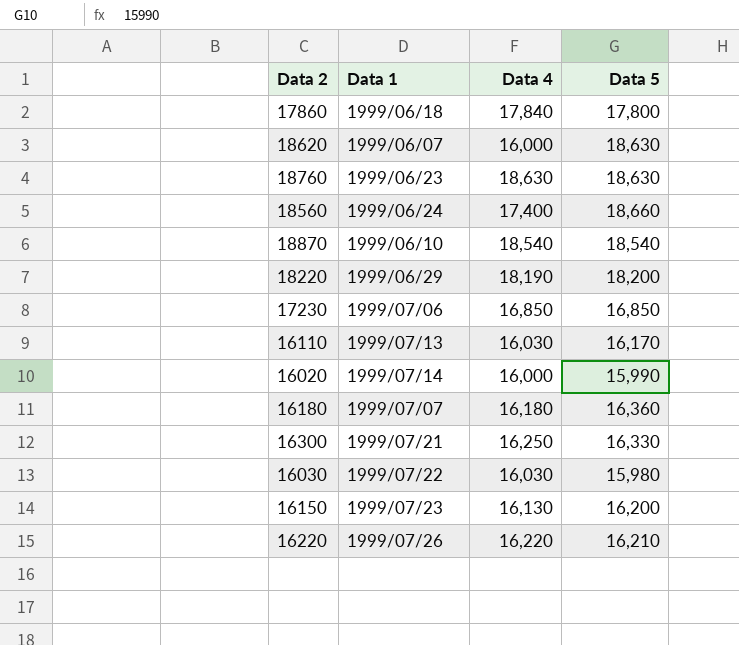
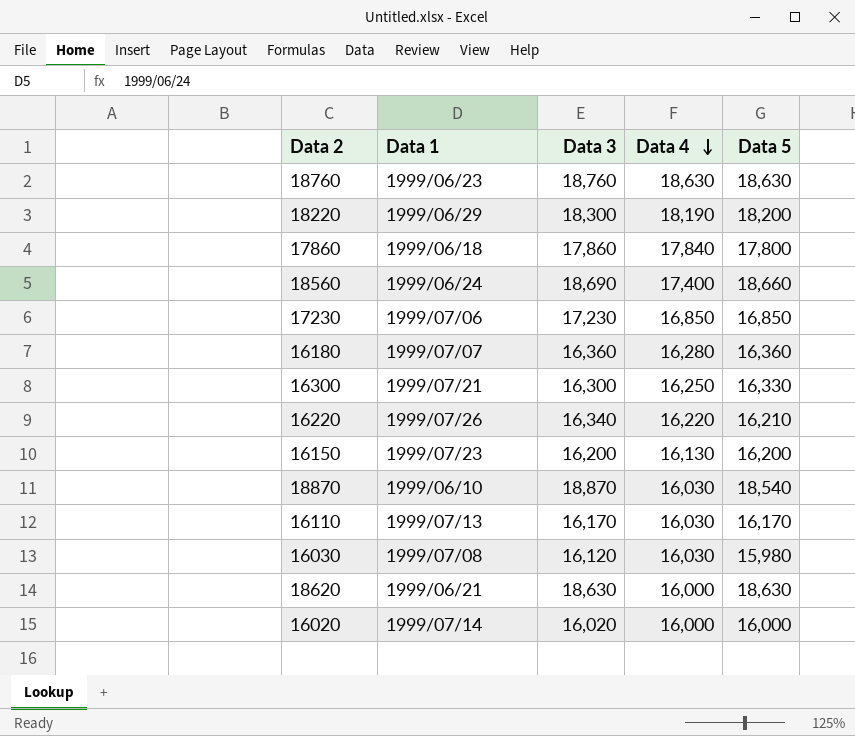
row order: none -> Data 4 descending
column Data 3 | position: none -> 3
16180 | Data 4: 16,180 -> 16,280
18870 | Data 4: 18,540 -> 16,030
16030 | Data 1: 1999/07/22 -> 1999/07/08
18620 | Data 1: 1999/06/07 -> 1999/06/21
16020 | Data 5: 15,990 -> 16,000

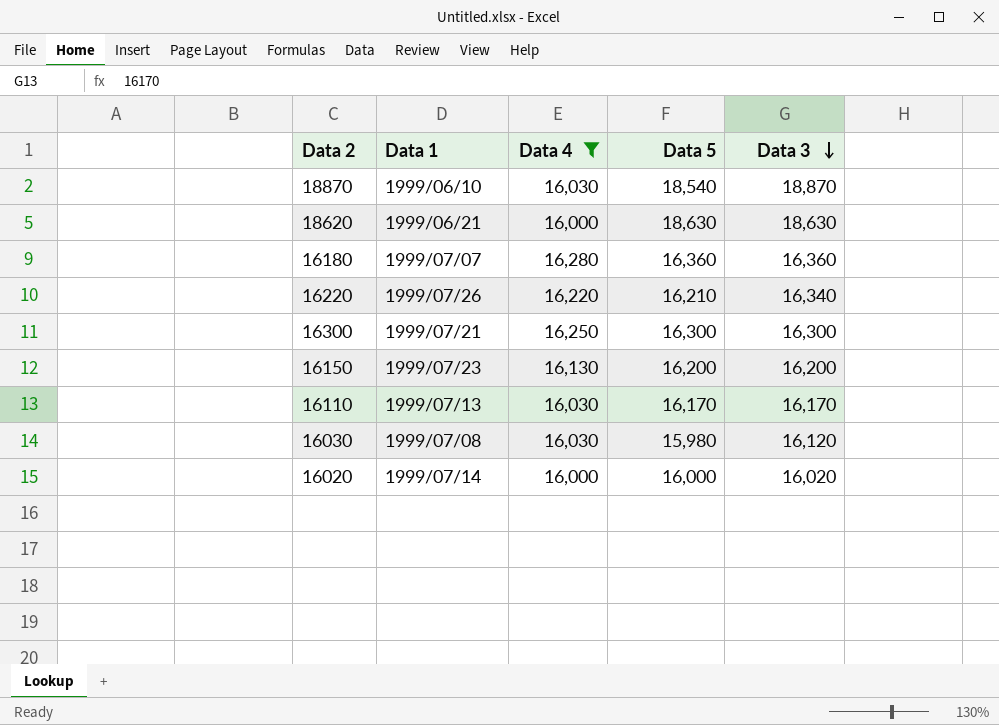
filter: none -> Data 4 <= 16,280
row order: Data 4 descending -> Data 3 descending
column Data 3 | position: 3 -> 5
16300 | Data 5: 16,330 -> 16,300

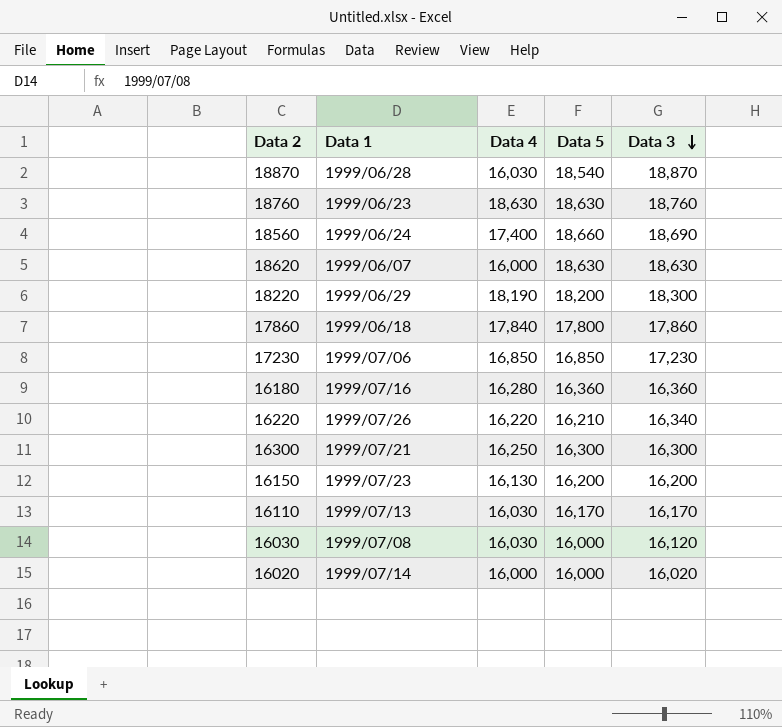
filter: Data 4 <= 16,280 -> none
18870 | Data 1: 1999/06/10 -> 1999/06/28
18620 | Data 1: 1999/06/21 -> 1999/06/07
16180 | Data 1: 1999/07/07 -> 1999/07/16
16030 | Data 5: 15,980 -> 16,000

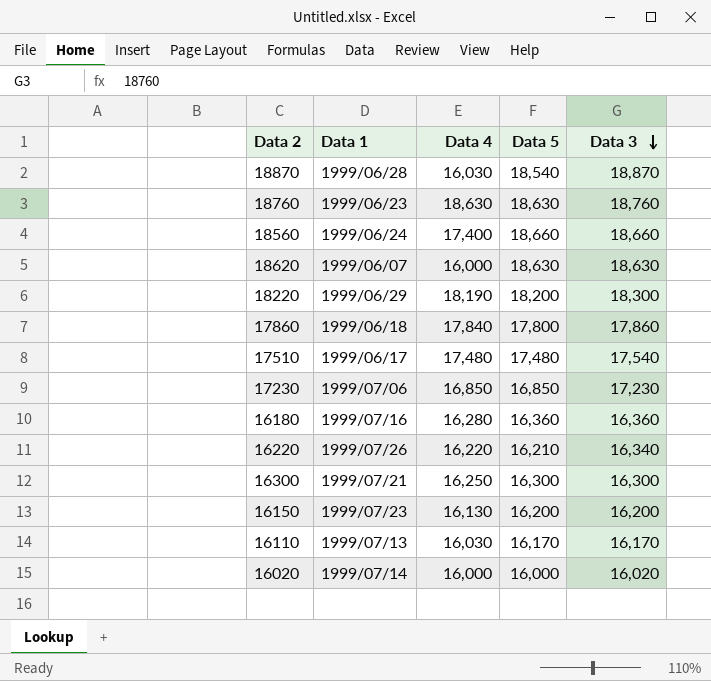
row 16030: 1999/07/08 | 16,030 | 16,000 | 16,120 -> none
18560 | Data 3: 18,690 -> 18,660
row 17510: none -> 1999/06/17 | 17,480 | 17,480 | 17,540

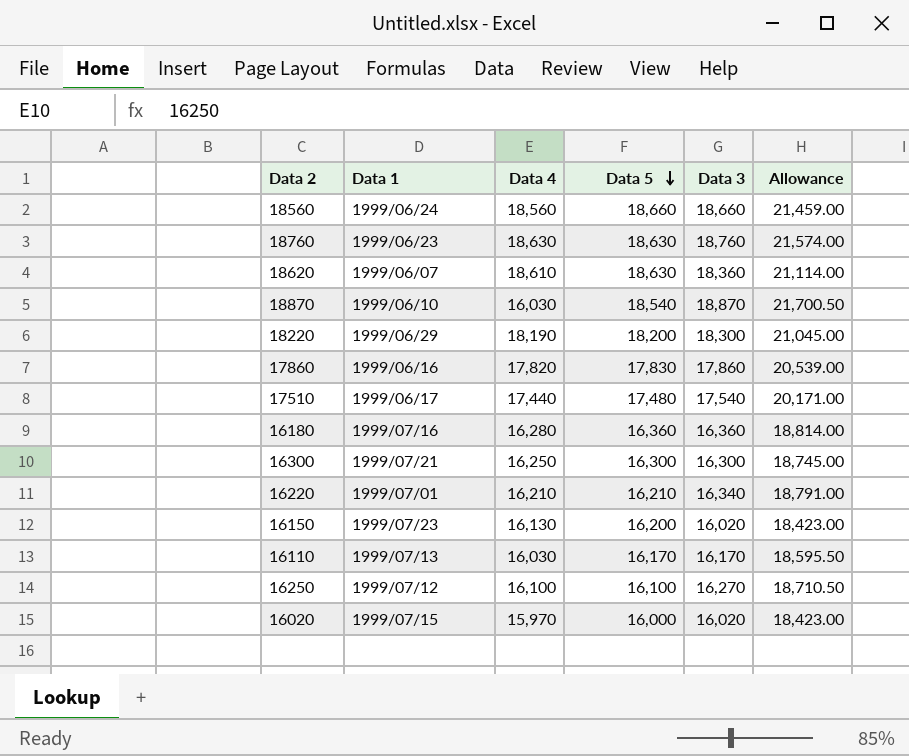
row order: Data 3 descending -> Data 5 descending
column Allowance | formula: none -> [Data 3] * 1.15
row 17230: 1999/07/06 | 16,850 | 16,850 | 17,230 -> none
18560 | Data 4: 17,400 -> 18,560
18620 | Data 4: 16,000 -> 18,610
18620 | Data 3: 18,630 -> 18,360
18870 | Data 1: 1999/06/28 -> 1999/06/10
17860 | Data 1: 1999/06/18 -> 1999/06/16
17860 | Data 4: 17,840 -> 17,820
17860 | Data 5: 17,800 -> 17,830
17510 | Data 4: 17,480 -> 17,440
16220 | Data 1: 1999/07/26 -> 1999/07/01
16220 | Data 4: 16,220 -> 16,210
16150 | Data 3: 16,200 -> 16,020
row 16250: none -> 1999/07/12 | 16,100 | 16,100 | 16,270 | 18,710.50
16020 | Data 1: 1999/07/14 -> 1999/07/15
16020 | Data 4: 16,000 -> 15,970

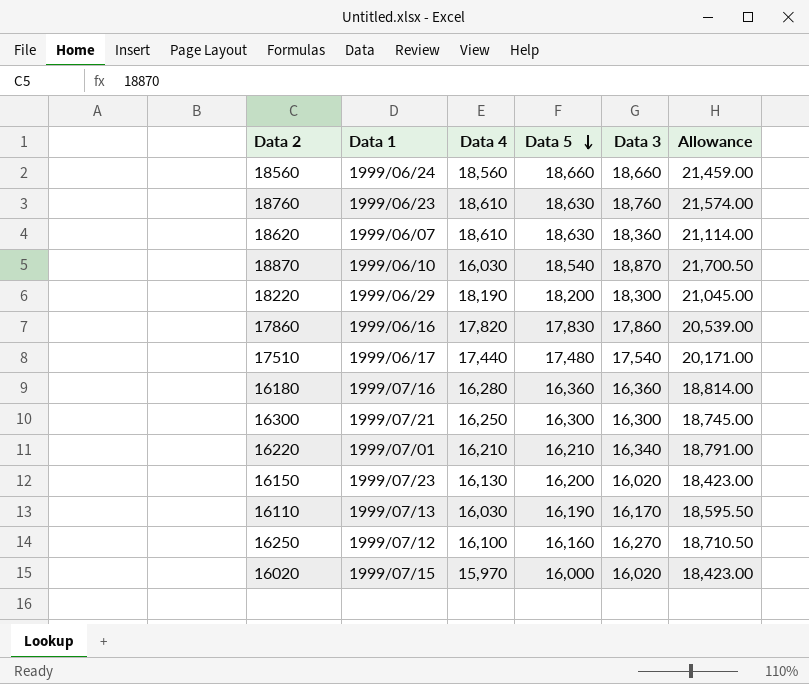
18760 | Data 4: 18,630 -> 18,610
16110 | Data 5: 16,170 -> 16,190
16250 | Data 5: 16,100 -> 16,160

